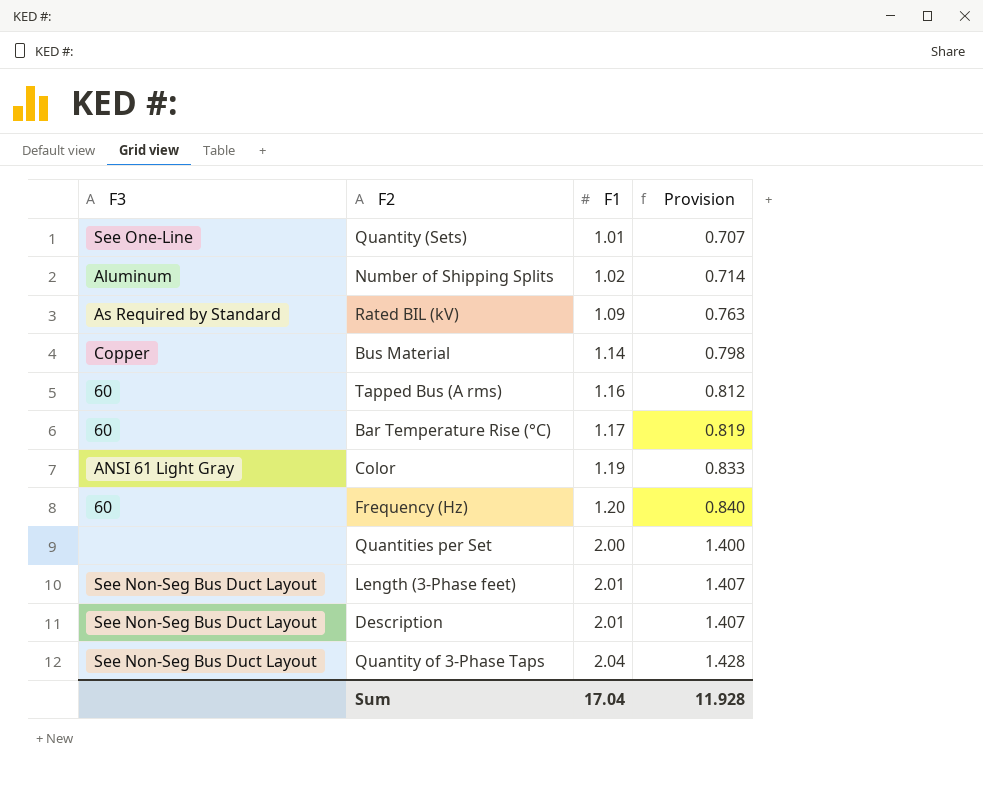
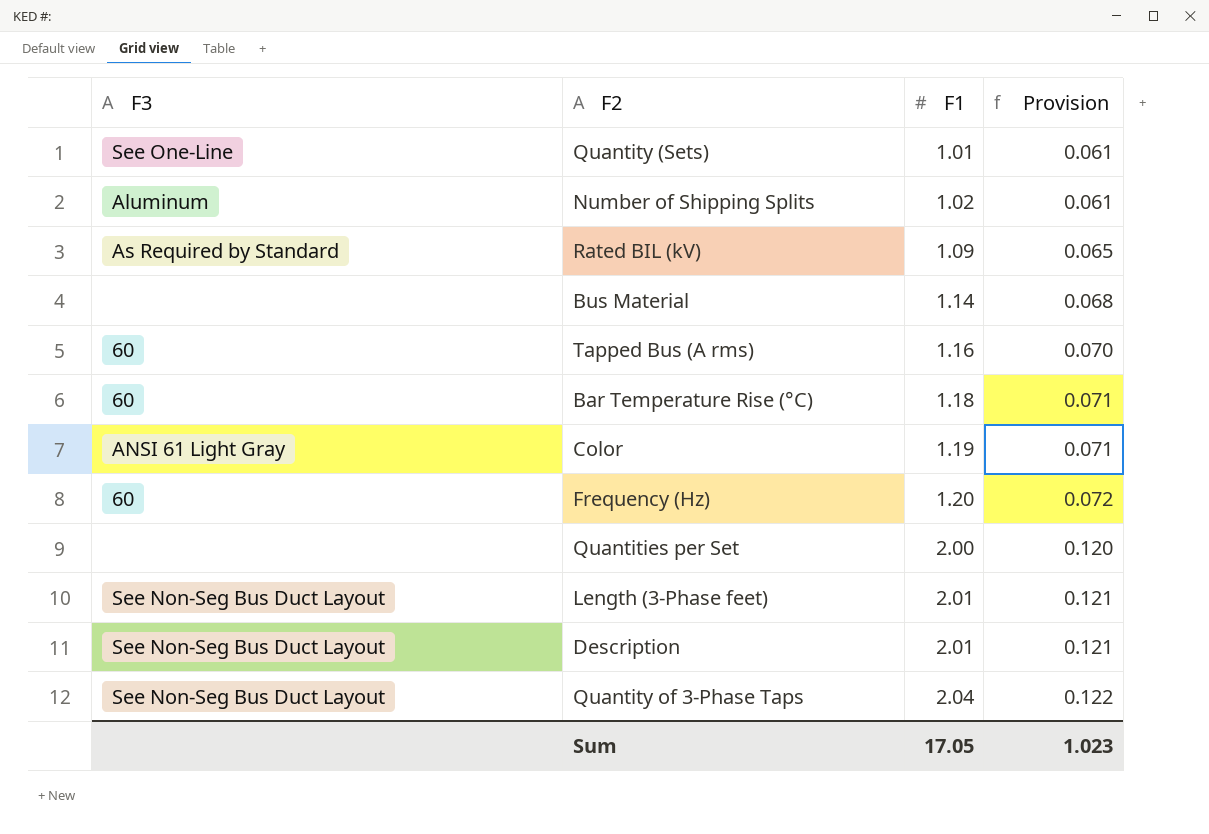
column Provision | formula: [F1] * 0.7 -> [F1] * 0.06
Bus Material | F3: Copper -> none
Bar Temperature Rise (°C) | F1: 1.17 -> 1.18
Sum | F1: 17.04 -> 17.05
Sum | Provision: 11.928 -> 1.023

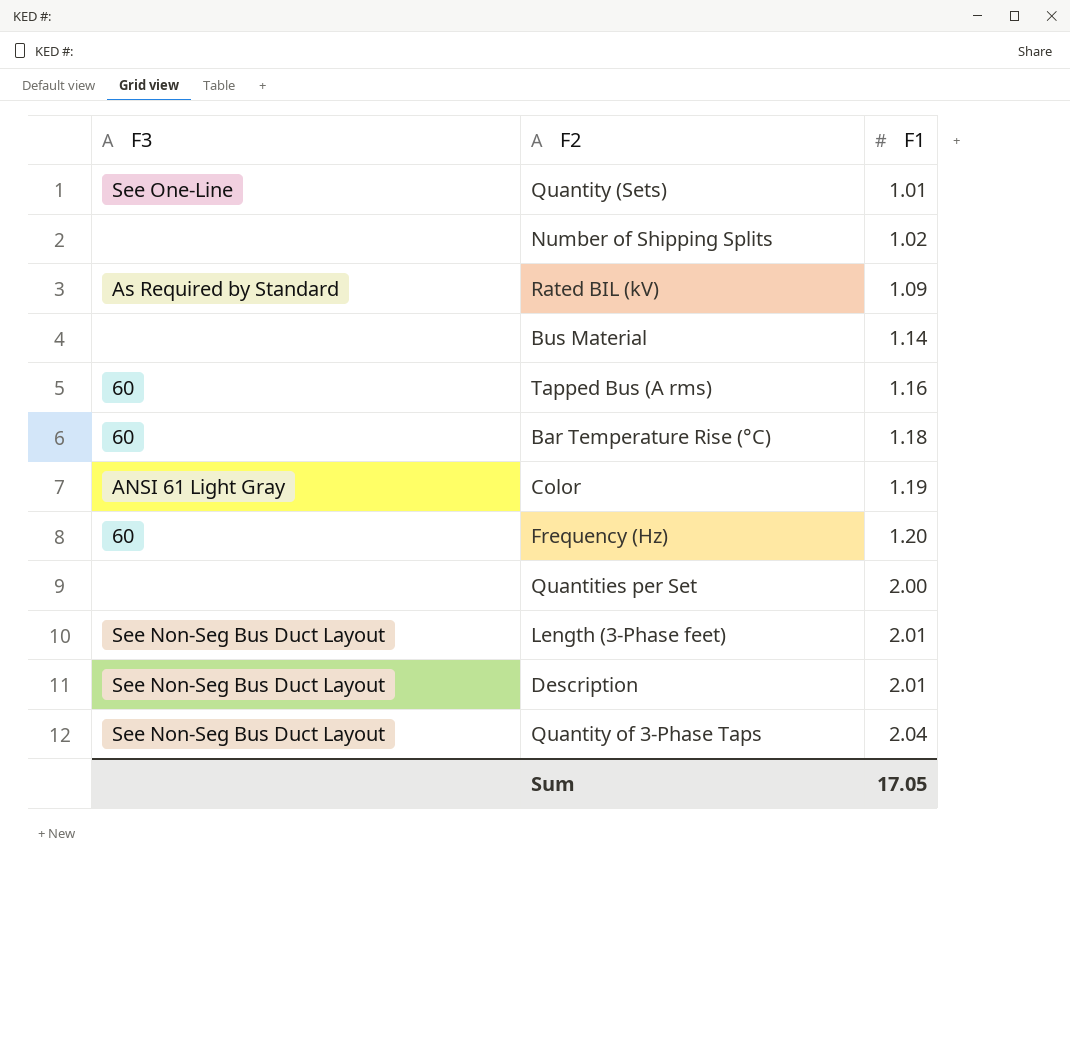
column Provision | formula: [F1] * 0.06 -> none
Number of Shipping Splits | F3: Aluminum -> none

